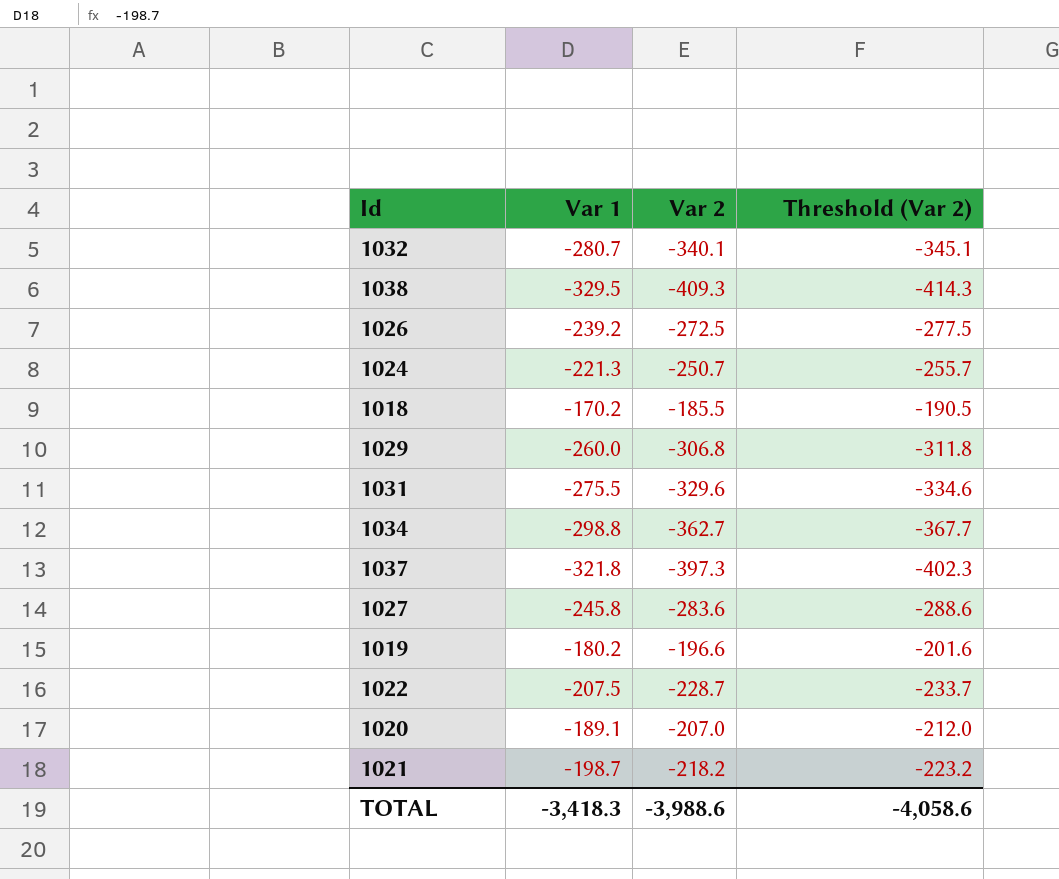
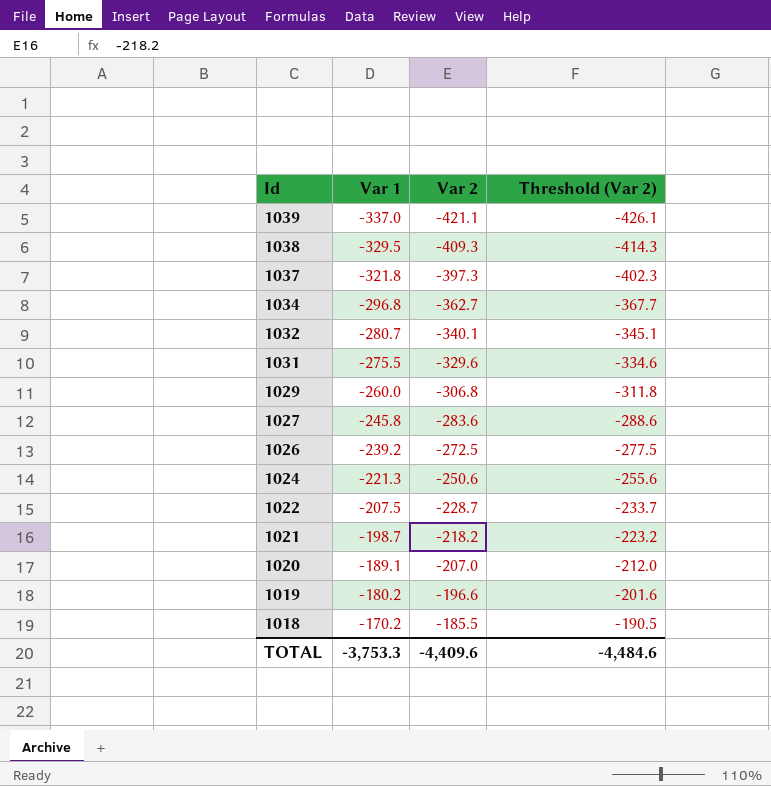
row order: none -> Id descending
row 1039: none -> -337.0 | -421.1 | -426.1
1034 | Var 1: -298.8 -> -296.8
1024 | Var 2: -250.7 -> -250.6
1024 | Threshold (Var 2): -255.7 -> -255.6
TOTAL | Var 1: -3,418.3 -> -3,753.3
TOTAL | Var 2: -3,988.6 -> -4,409.6
TOTAL | Threshold (Var 2): -4,058.6 -> -4,484.6

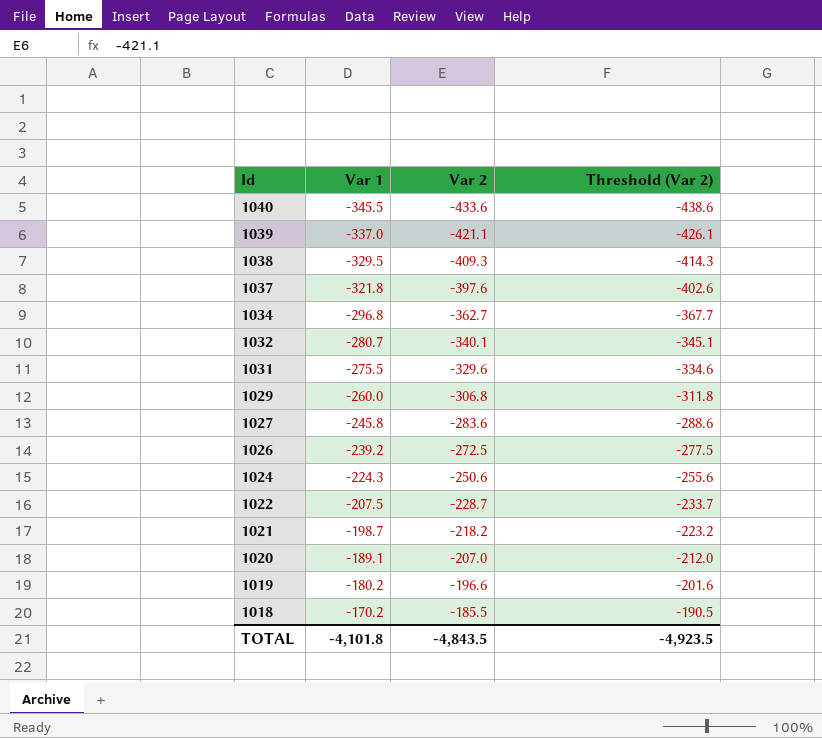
row 1040: none -> -345.5 | -433.6 | -438.6
1037 | Var 2: -397.3 -> -397.6
1037 | Threshold (Var 2): -402.3 -> -402.6
1024 | Var 1: -221.3 -> -224.3
TOTAL | Var 1: -3,753.3 -> -4,101.8
TOTAL | Var 2: -4,409.6 -> -4,843.5
TOTAL | Threshold (Var 2): -4,484.6 -> -4,923.5

